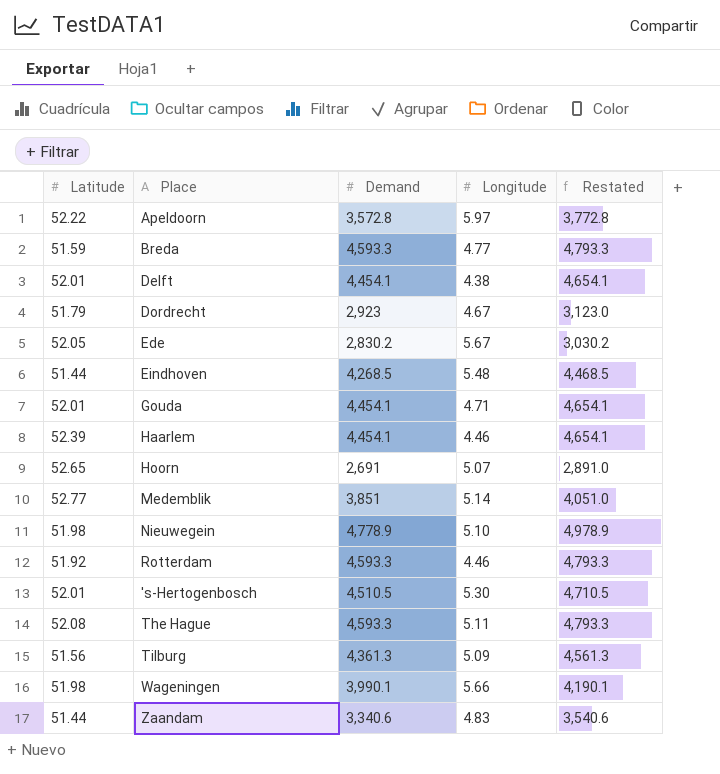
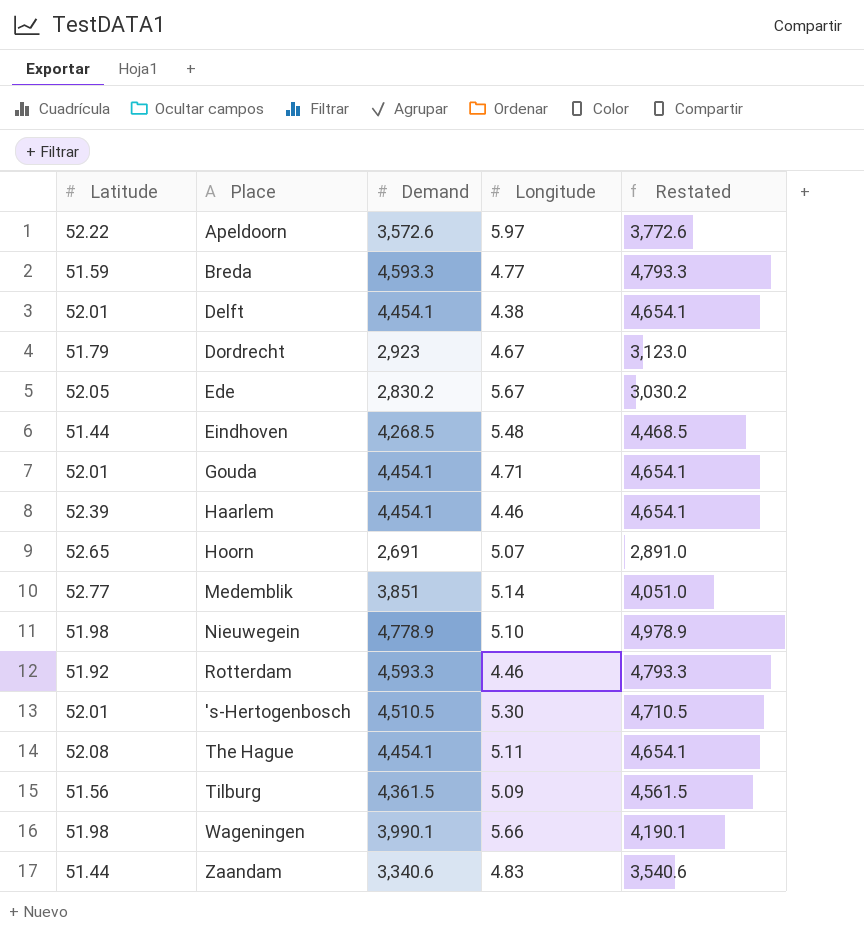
Apeldoorn | Demand: 3,572.8 -> 3,572.6
Apeldoorn | Restated: 3,772.8 -> 3,772.6
The Hague | Demand: 4,593.3 -> 4,454.1
The Hague | Restated: 4,793.3 -> 4,654.1
Tilburg | Demand: 4,361.3 -> 4,361.5
Tilburg | Restated: 4,561.3 -> 4,561.5

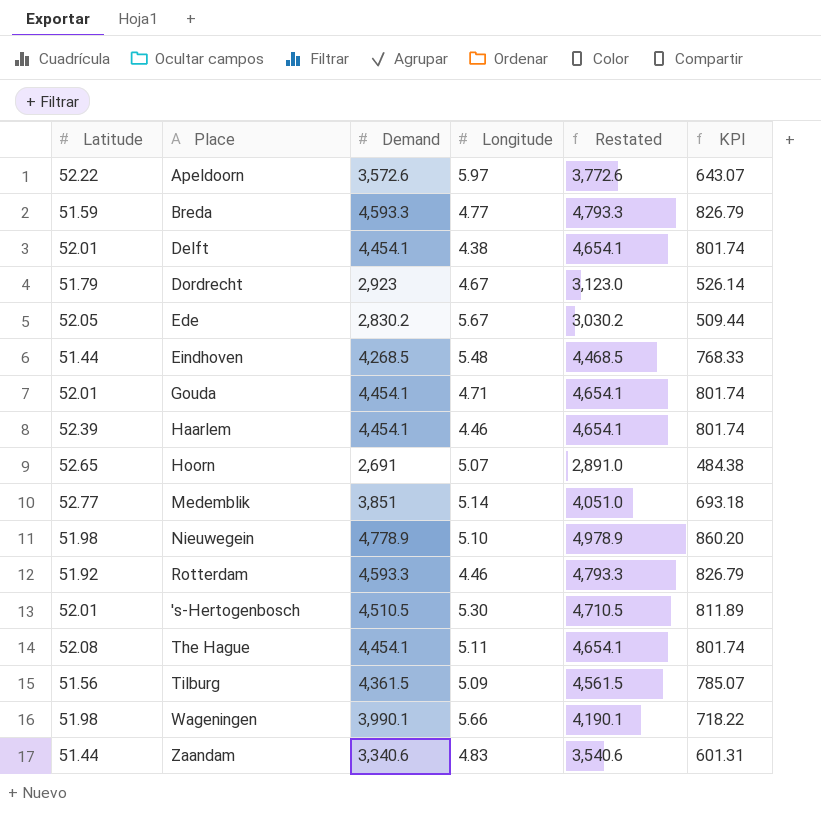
column KPI | formula: none -> [Demand] * 0.18

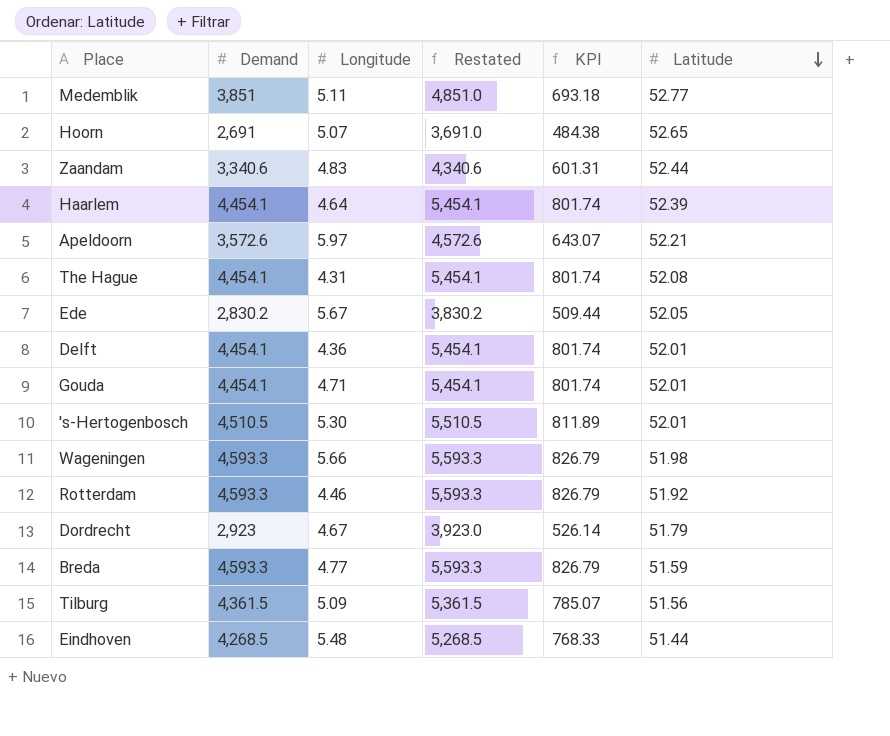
row order: none -> Latitude descending
column Restated | formula: [Demand] + 200 -> [Demand] + 1000
column Latitude | position: 1 -> 6
row Nieuwegein: 51.98 | 4,778.9 | 5.10 | 4,978.9 | 860.20 -> none
Medemblik | Longitude: 5.14 -> 5.11
Zaandam | Latitude: 51.44 -> 52.44
Haarlem | Longitude: 4.46 -> 4.64
Apeldoorn | Latitude: 52.22 -> 52.21
The Hague | Longitude: 5.11 -> 4.31
Delft | Longitude: 4.38 -> 4.36
Wageningen | Demand: 3,990.1 -> 4,593.3
Wageningen | KPI: 718.22 -> 826.79

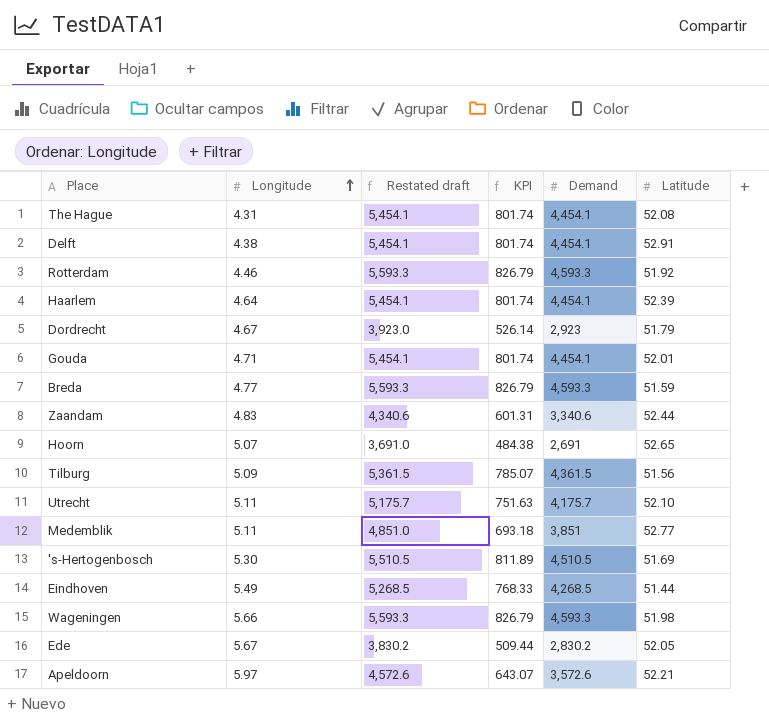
row order: Latitude descending -> Longitude ascending
column name: Restated -> Restated draft
column Demand | position: 2 -> 5
Delft | Longitude: 4.36 -> 4.38
Delft | Latitude: 52.01 -> 52.91
row Utrecht: none -> 5.11 | 5,175.7 | 751.63 | 4,175.7 | 52.10
's-Hertogenbosch | Latitude: 52.01 -> 51.69
Eindhoven | Longitude: 5.48 -> 5.49

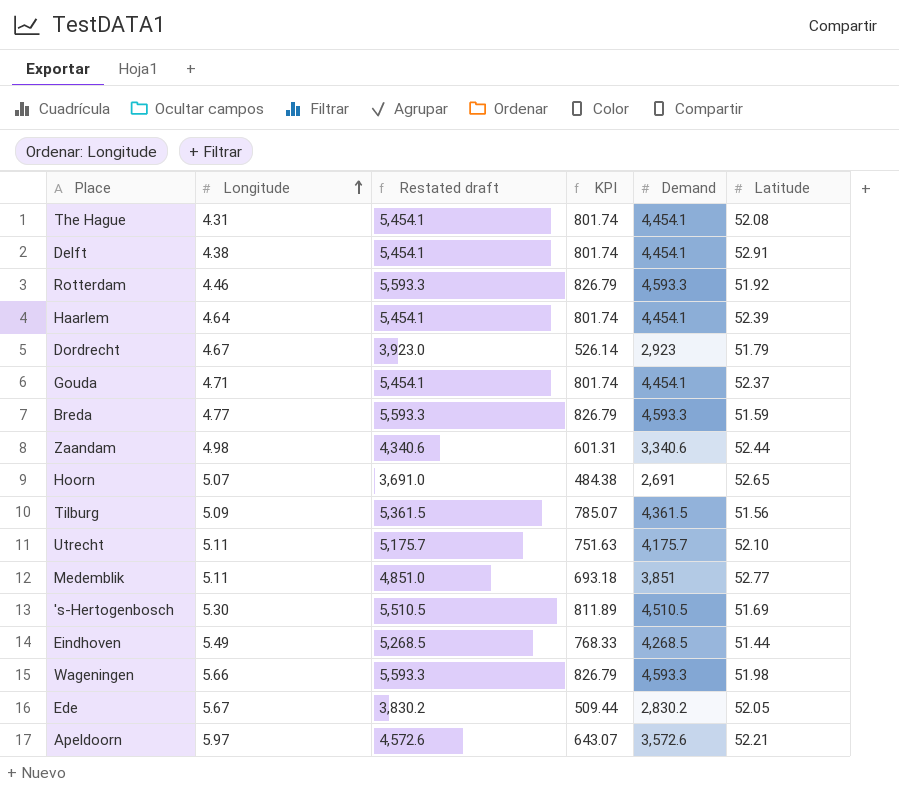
Gouda | Latitude: 52.01 -> 52.37
Zaandam | Longitude: 4.83 -> 4.98

